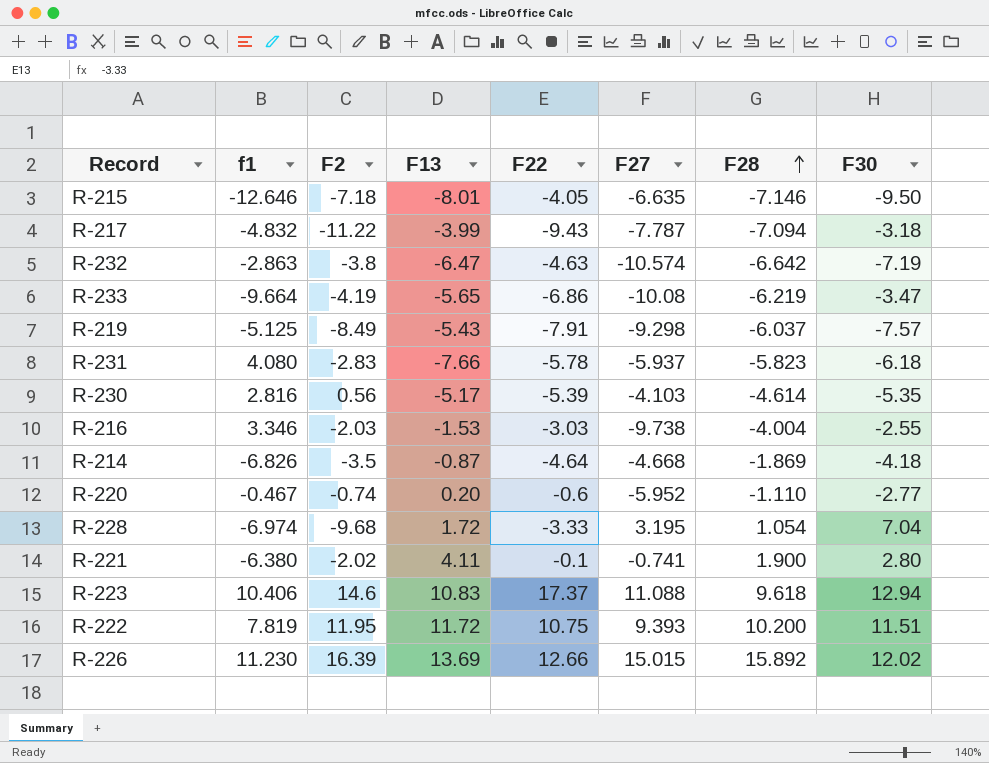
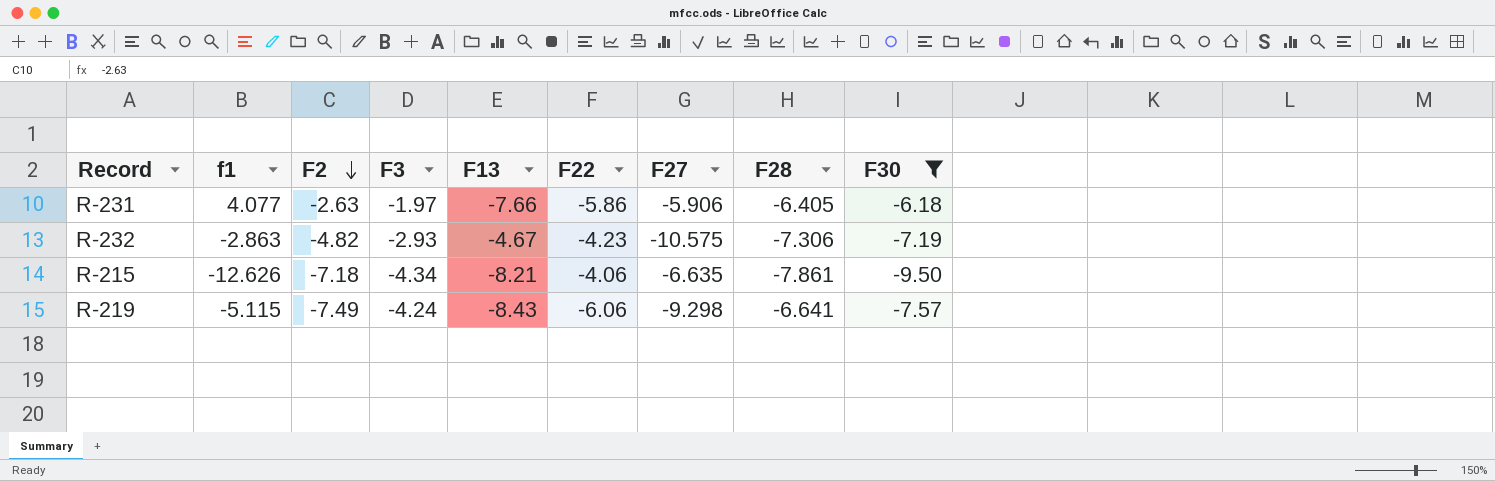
filter: none -> F30 <= -6.18
row order: F28 ascending -> F2 descending
column F3 | position: none -> 4
R-231 | f1: 4.080 -> 4.077
R-231 | F2: -2.83 -> -2.63
R-231 | F22: -5.78 -> -5.86
R-231 | F27: -5.937 -> -5.906
R-231 | F28: -5.823 -> -6.405
R-232 | F2: -3.8 -> -4.82
R-232 | F13: -6.47 -> -4.67
R-232 | F22: -4.63 -> -4.23
R-232 | F27: -10.574 -> -10.575
R-232 | F28: -6.642 -> -7.306
R-215 | f1: -12.646 -> -12.626
R-215 | F13: -8.01 -> -8.21
R-215 | F22: -4.05 -> -4.06
R-215 | F28: -7.146 -> -7.861
R-219 | f1: -5.125 -> -5.115
R-219 | F2: -8.49 -> -7.49
R-219 | F13: -5.43 -> -8.43
R-219 | F22: -7.91 -> -6.06
R-219 | F28: -6.037 -> -6.641

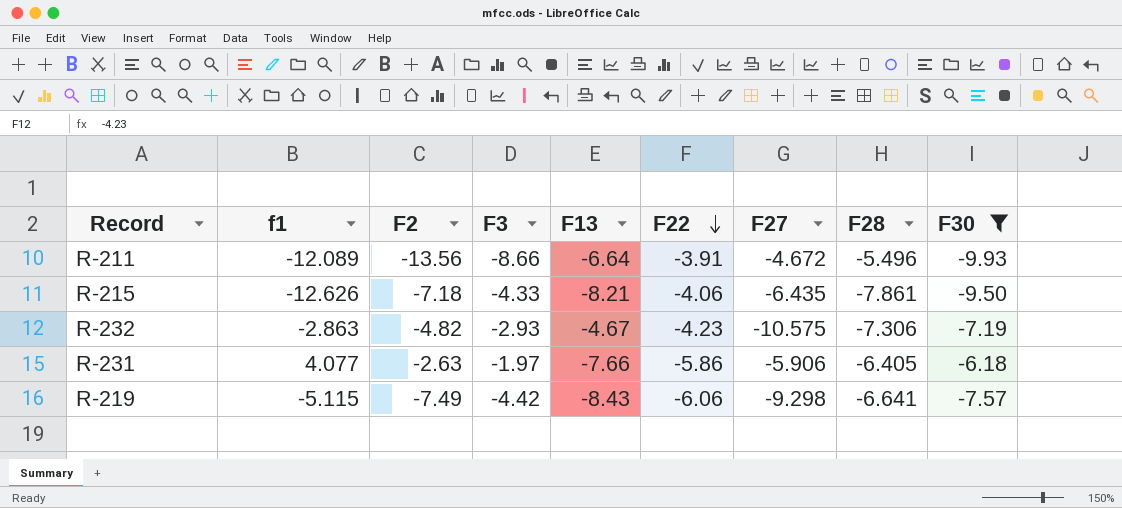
row order: F2 descending -> F22 descending
row R-211: none -> -12.089 | -13.56 | -8.66 | -6.64 | -3.91 | -4.672 | -5.496 | -9.93
R-215 | F3: -4.34 -> -4.33
R-215 | F27: -6.635 -> -6.435
R-219 | F3: -4.24 -> -4.42

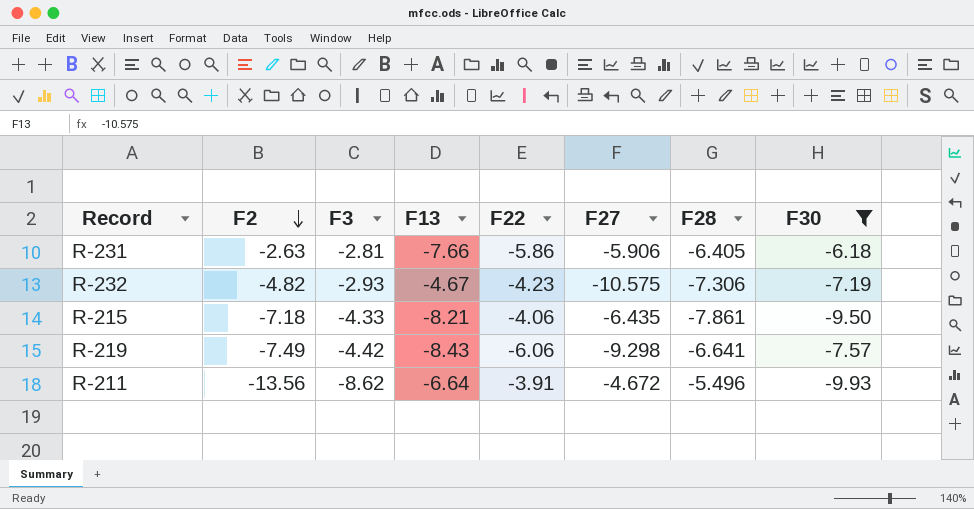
row order: F22 descending -> F2 descending
column f1 | position: 2 -> none
R-231 | F3: -1.97 -> -2.81
R-211 | F3: -8.66 -> -8.62

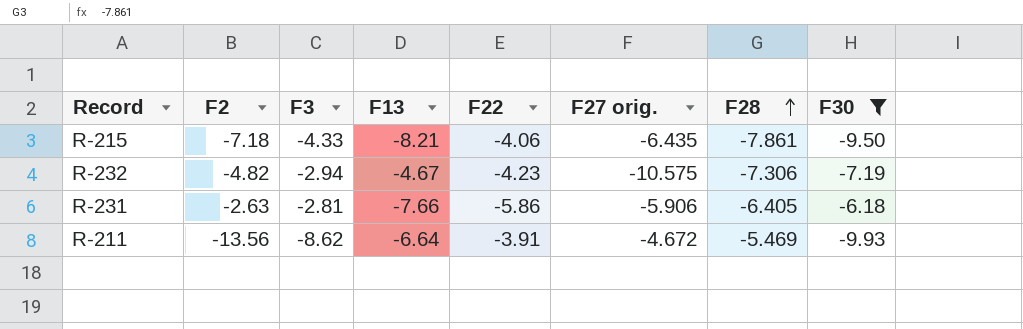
row order: F2 descending -> F28 ascending
column name: F27 -> F27 orig.
row R-219: -7.49 | -4.42 | -8.43 | -6.06 | -9.298 | -6.641 | -7.57 -> none
R-232 | F3: -2.93 -> -2.94
R-211 | F28: -5.496 -> -5.469

